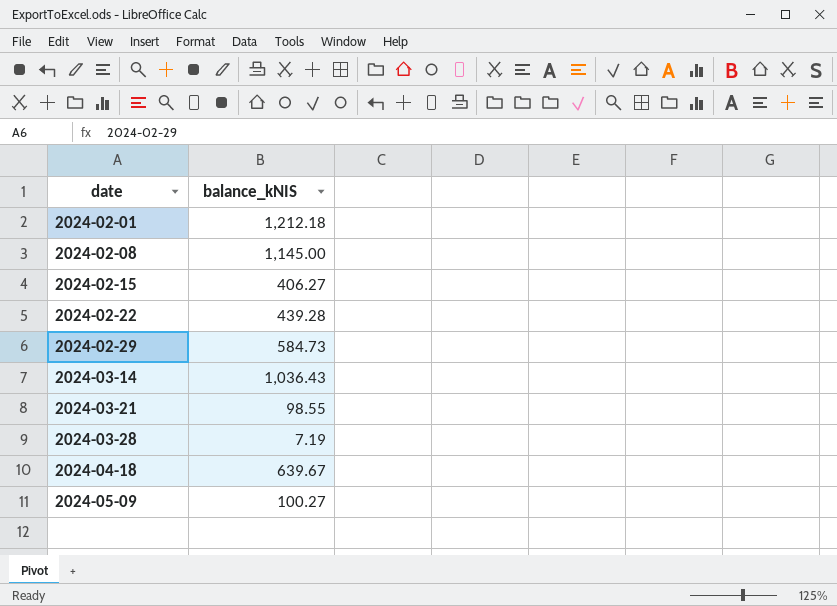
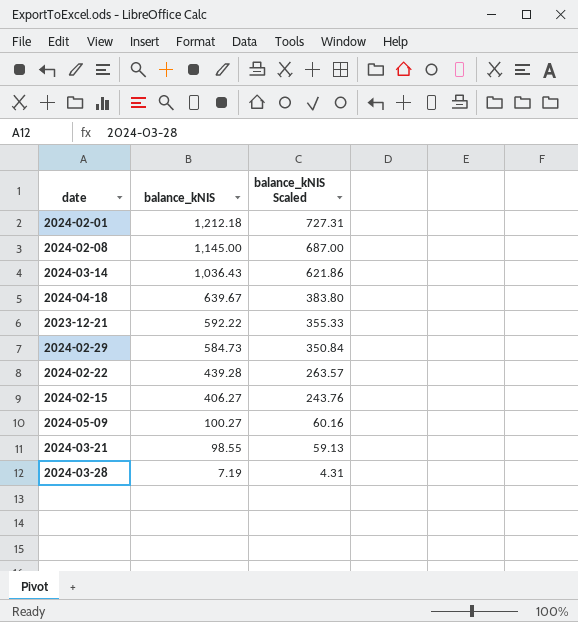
row order: date ascending -> balance_kNIS descending
column balance_kNIS Scaled | formula: none -> [balance_kNIS] * 0.6
row 2023-12-21: none -> 592.22 | 355.33

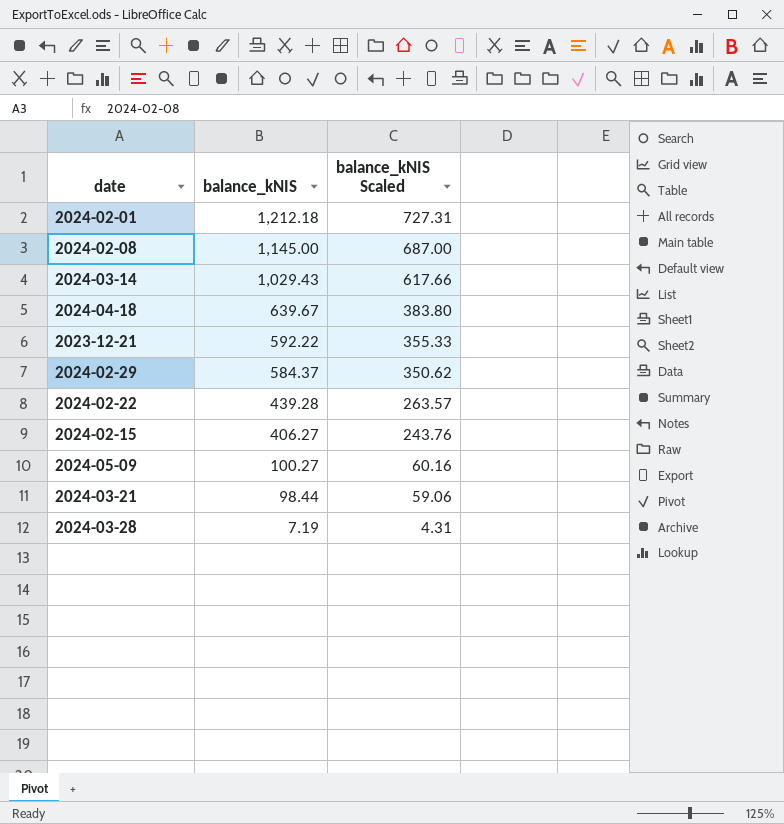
2024-03-14 | balance_kNIS: 1,036.43 -> 1,029.43
2024-03-14 | balance_kNIS Scaled: 621.86 -> 617.66
2024-02-29 | balance_kNIS: 584.73 -> 584.37
2024-02-29 | balance_kNIS Scaled: 350.84 -> 350.62
2024-03-21 | balance_kNIS: 98.55 -> 98.44
2024-03-21 | balance_kNIS Scaled: 59.13 -> 59.06

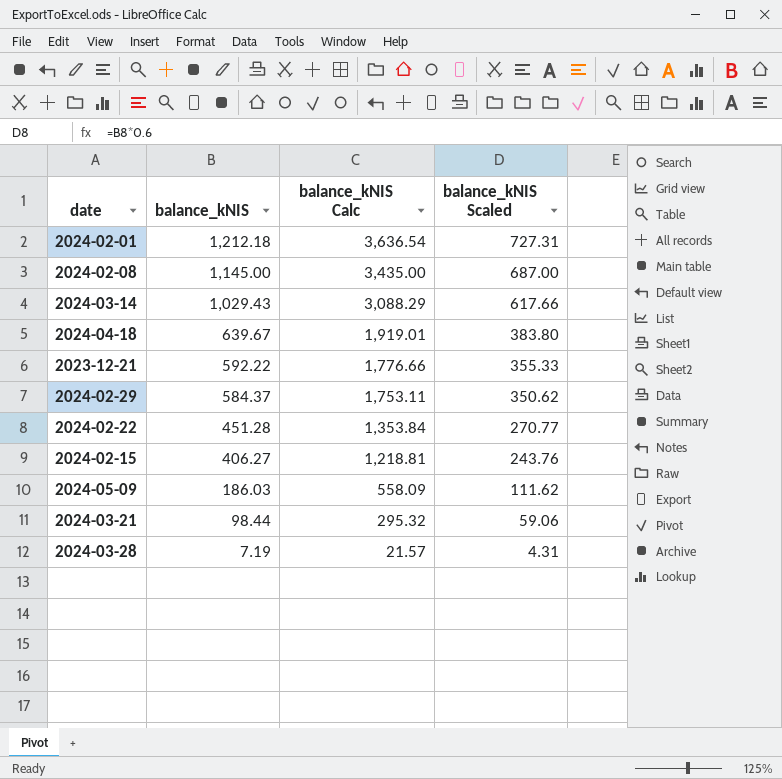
column balance_kNIS Calc | formula: none -> [balance_kNIS] * 3
2024-02-22 | balance_kNIS: 439.28 -> 451.28
2024-02-22 | balance_kNIS Scaled: 263.57 -> 270.77
2024-05-09 | balance_kNIS: 100.27 -> 186.03
2024-05-09 | balance_kNIS Scaled: 60.16 -> 111.62

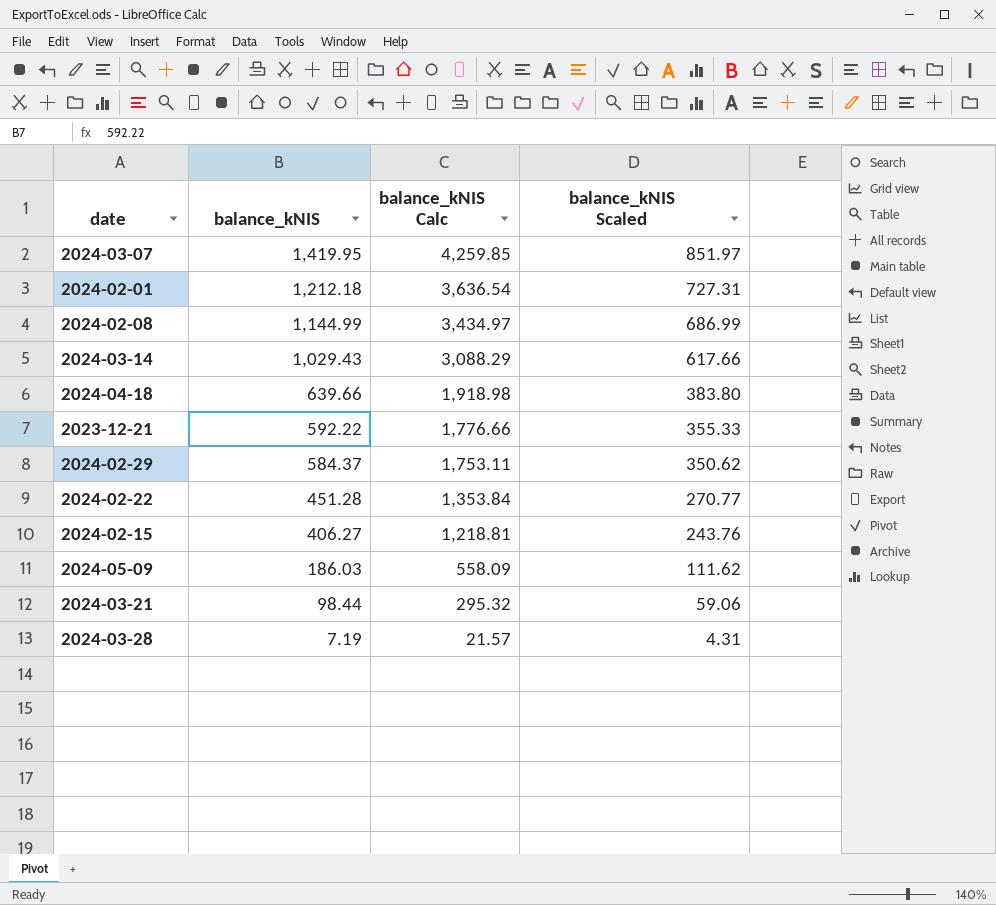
row 2024-03-07: none -> 1,419.95 | 4,259.85 | 851.97
2024-02-08 | balance_kNIS: 1,145.00 -> 1,144.99
2024-02-08 | balance_kNIS Calc: 3,435.00 -> 3,434.97
2024-02-08 | balance_kNIS Scaled: 687.00 -> 686.99
2024-04-18 | balance_kNIS: 639.67 -> 639.66
2024-04-18 | balance_kNIS Calc: 1,919.01 -> 1,918.98

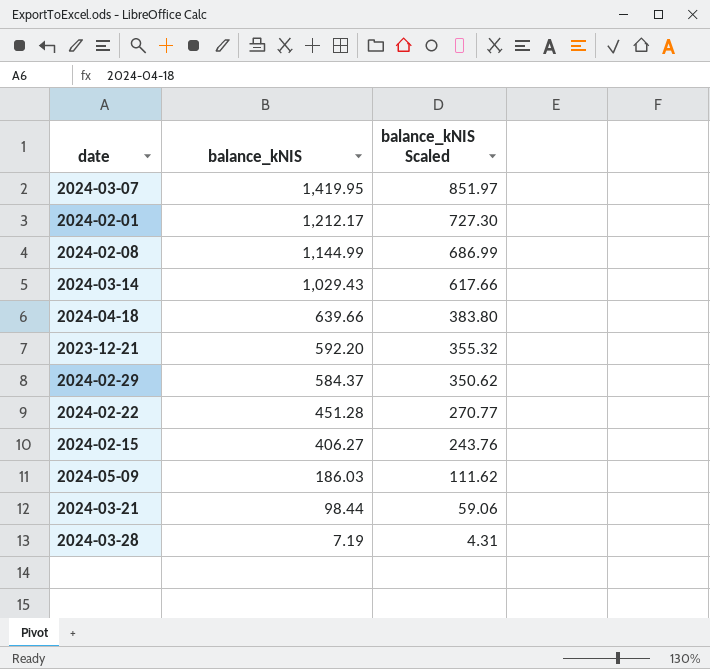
column balance_kNIS Calc | formula: [balance_kNIS] * 3 -> none
2024-02-01 | balance_kNIS: 1,212.18 -> 1,212.17
2024-02-01 | balance_kNIS Scaled: 727.31 -> 727.30
2023-12-21 | balance_kNIS: 592.22 -> 592.20
2023-12-21 | balance_kNIS Scaled: 355.33 -> 355.32

